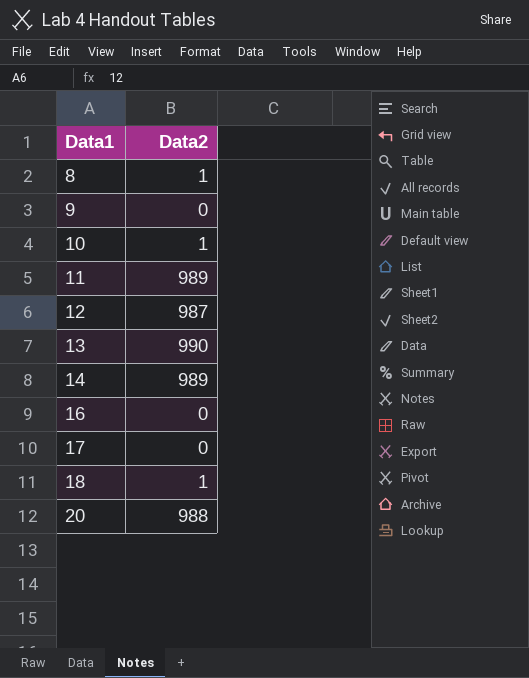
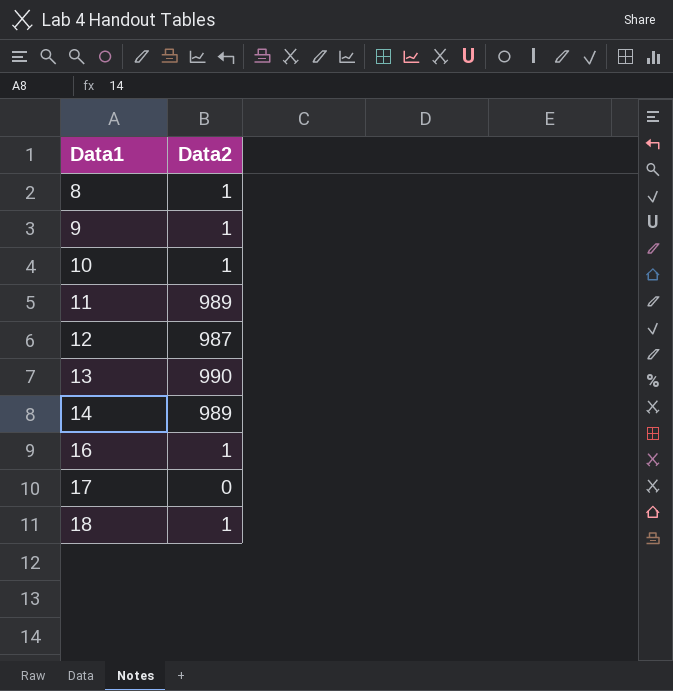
row 20: 988 -> none
9 | Data2: 0 -> 1
16 | Data2: 0 -> 1

